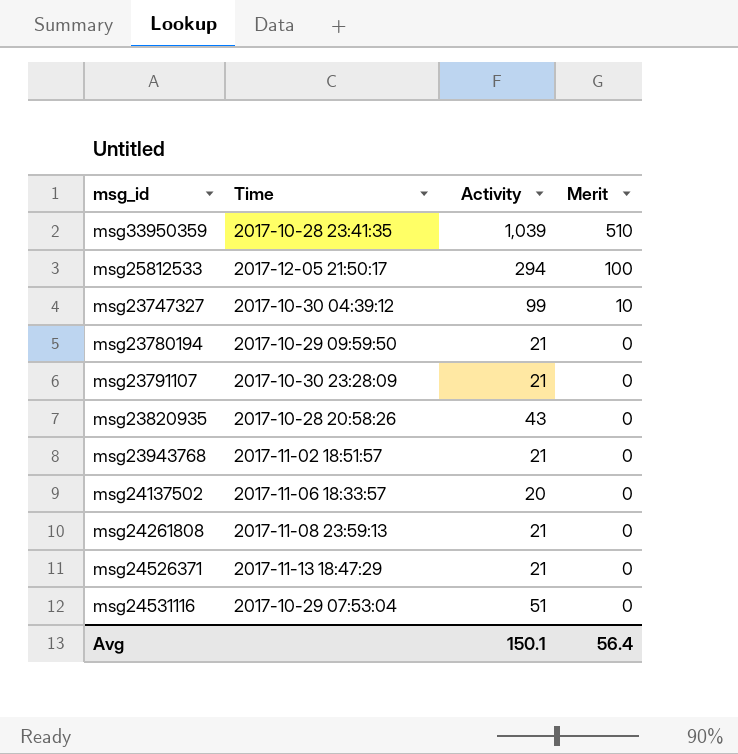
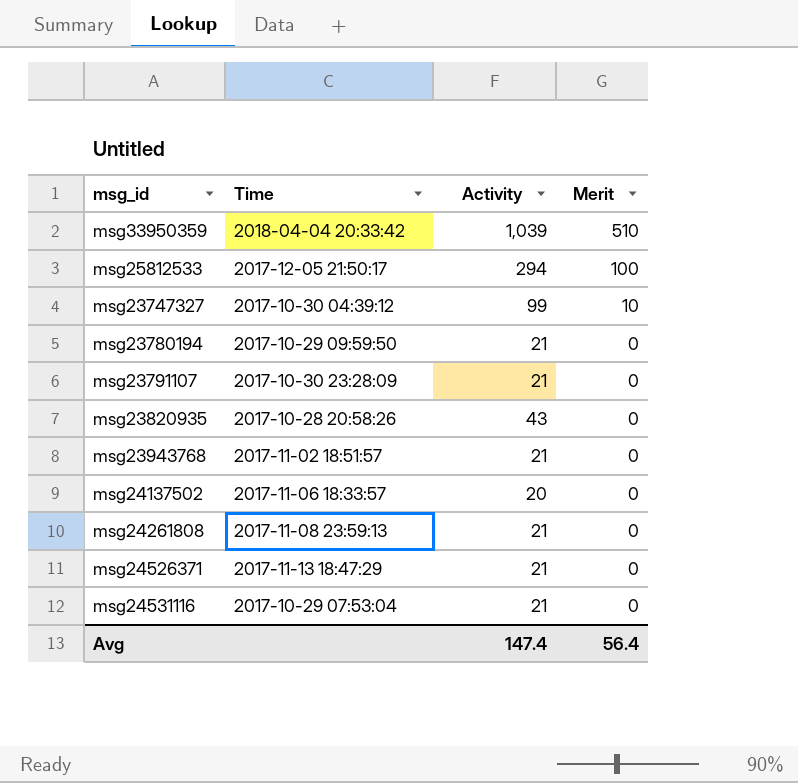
msg33950359 | Time: 2017-10-28 23:41:35 -> 2018-04-04 20:33:42
msg24531116 | Activity: 51 -> 21
Avg | Activity: 150.1 -> 147.4

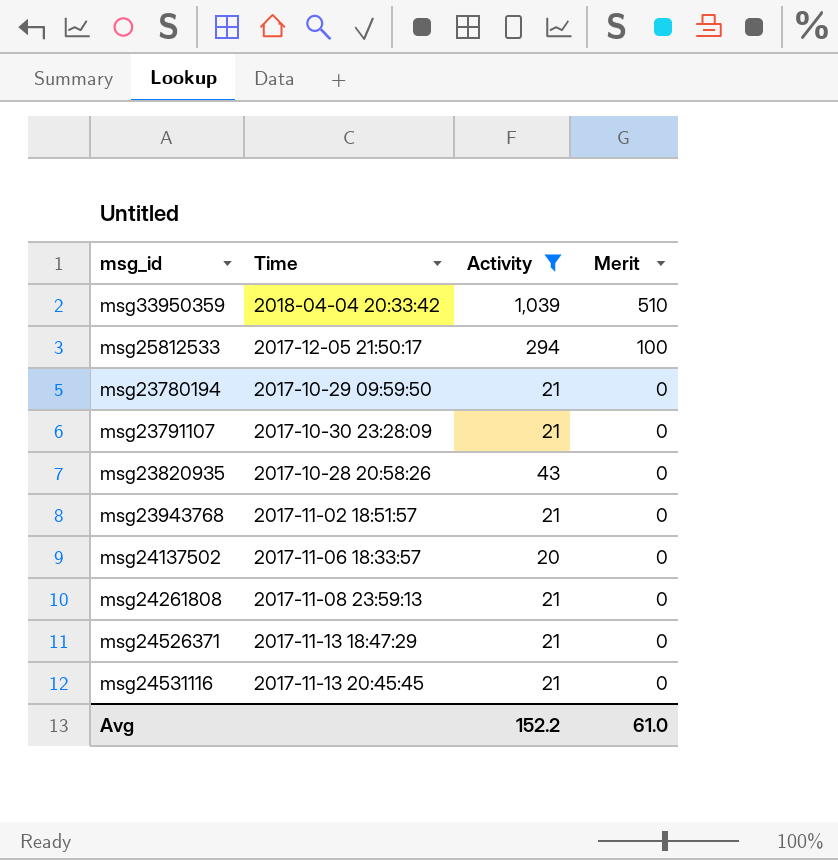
filter: none -> Activity != 99
msg24531116 | Time: 2017-10-29 07:53:04 -> 2017-11-13 20:45:45
Avg | Activity: 147.4 -> 152.2
Avg | Merit: 56.4 -> 61.0

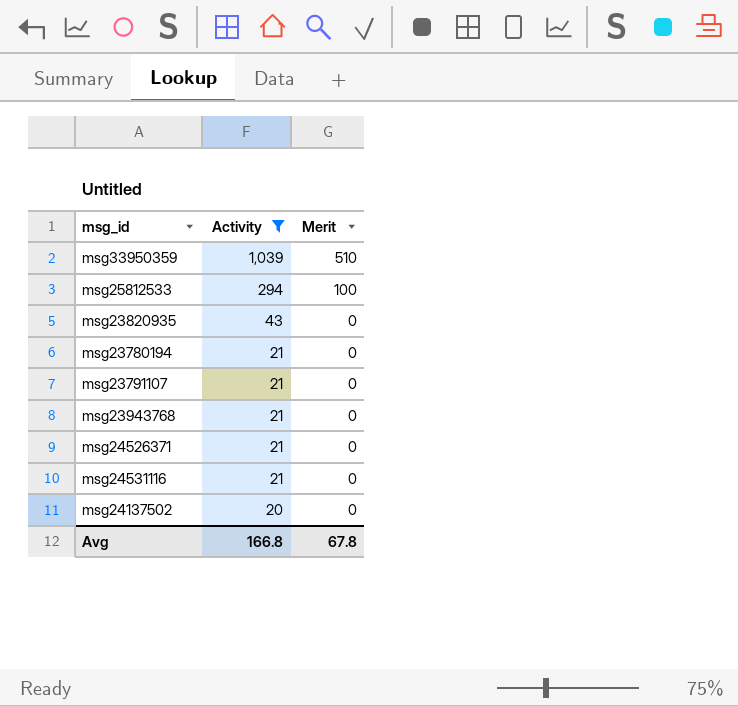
row order: Merit descending -> Activity descending
column Time | position: 2 -> none
row msg24261808: 2017-11-08 23:59:13 | 21 | 0 -> none
Avg | Activity: 152.2 -> 166.8
Avg | Merit: 61.0 -> 67.8

